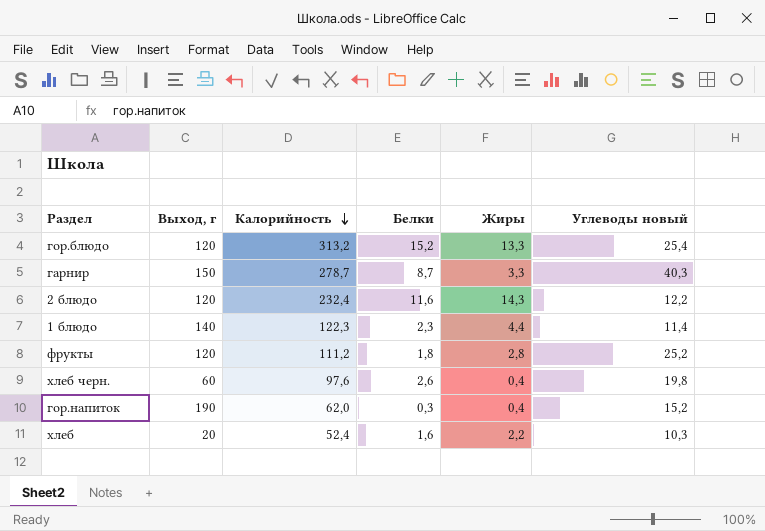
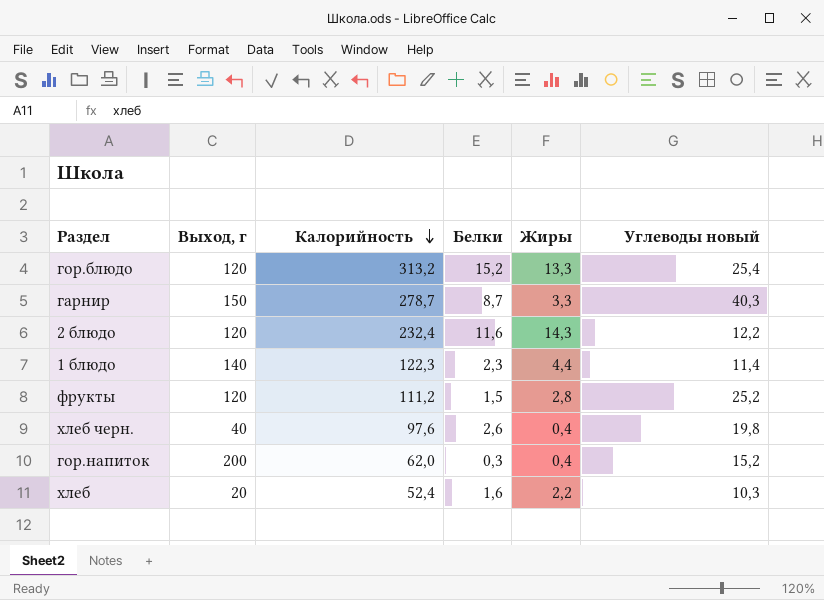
фрукты | Белки: 1,8 -> 1,5
хлеб черн. | Выход, г: 60 -> 40
гор.напиток | Выход, г: 190 -> 200

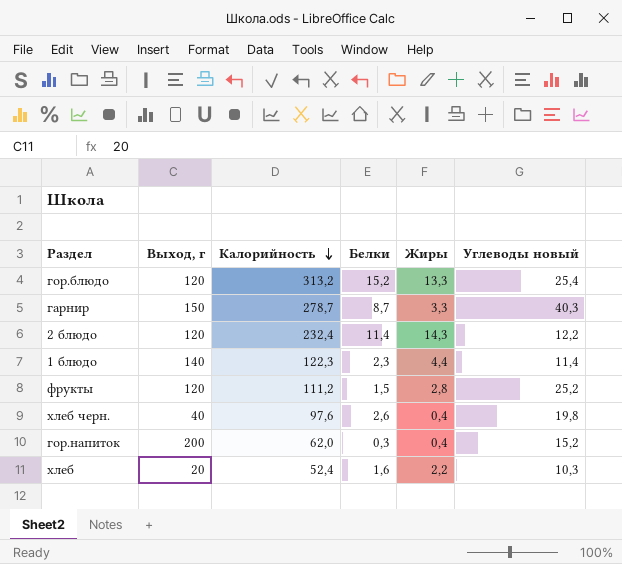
2 блюдо | Белки: 11,6 -> 11,4

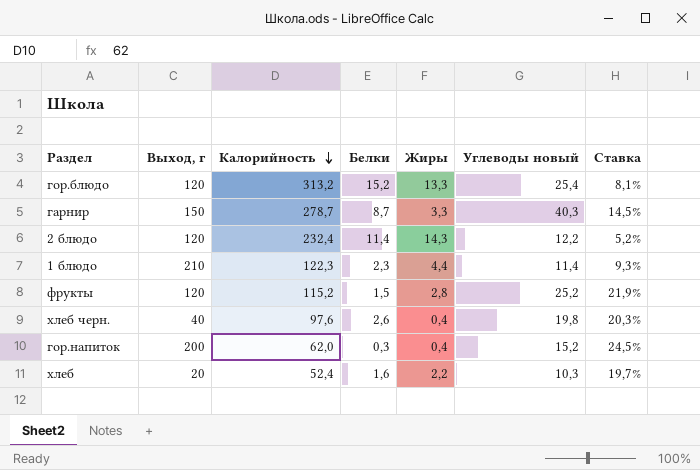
column Ставка | formula: none -> [Углеводы новый] / [Калорийность]
1 блюдо | Выход, г: 140 -> 210
фрукты | Калорийность: 111,2 -> 115,2

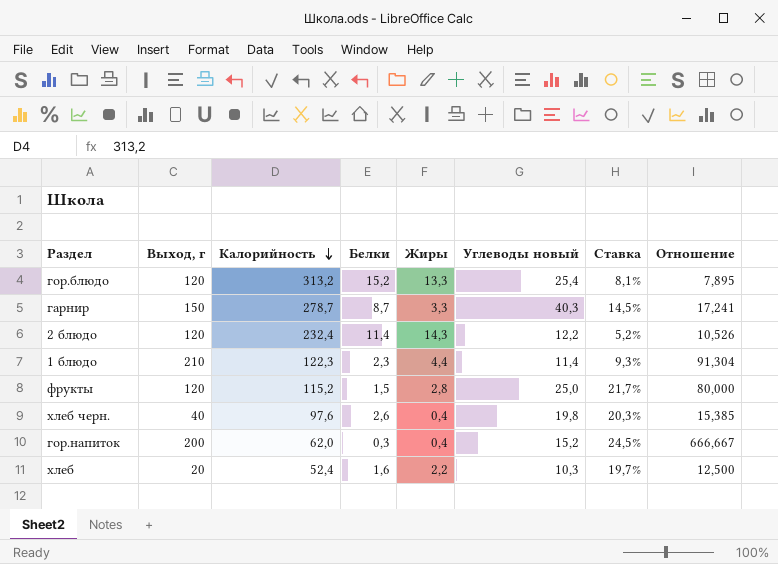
column Отношение | formula: none -> [Выход, г] / [Белки]
фрукты | Углеводы новый: 25,2 -> 25,0
фрукты | Ставка: 21,9% -> 21,7%

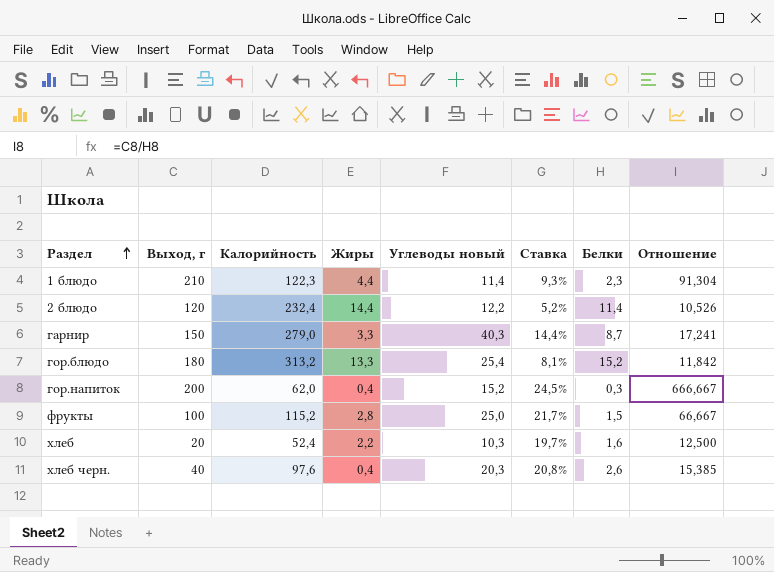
row order: Калорийность descending -> Раздел ascending
column Белки | position: 4 -> 7
2 блюдо | Жиры: 14,3 -> 14,4
гарнир | Калорийность: 278,7 -> 279,0
гарнир | Ставка: 14,5% -> 14,4%
гор.блюдо | Выход, г: 120 -> 180
гор.блюдо | Отношение: 7,895 -> 11,842
фрукты | Выход, г: 120 -> 100
фрукты | Отношение: 80,000 -> 66,667
хлеб черн. | Углеводы новый: 19,8 -> 20,3
хлеб черн. | Ставка: 20,3% -> 20,8%

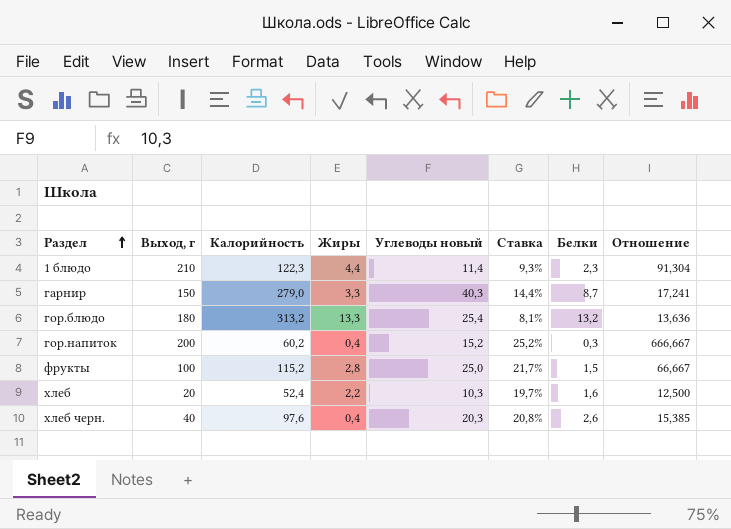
row 2 блюдо: 120 | 232,4 | 14,4 | 12,2 | 5,2% | 11,4 | 10,526 -> none
гор.блюдо | Белки: 15,2 -> 13,2
гор.блюдо | Отношение: 11,842 -> 13,636
гор.напиток | Калорийность: 62,0 -> 60,2
гор.напиток | Ставка: 24,5% -> 25,2%

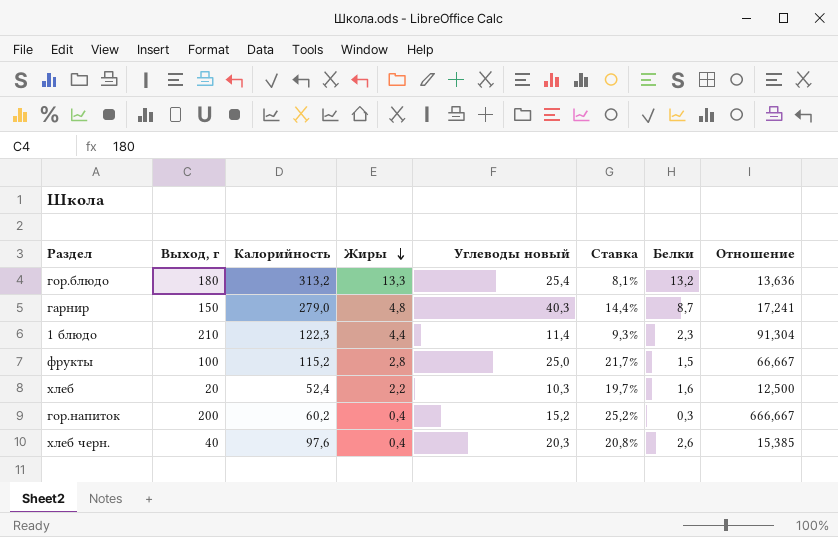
row order: Раздел ascending -> Жиры descending
гарнир | Жиры: 3,3 -> 4,8

